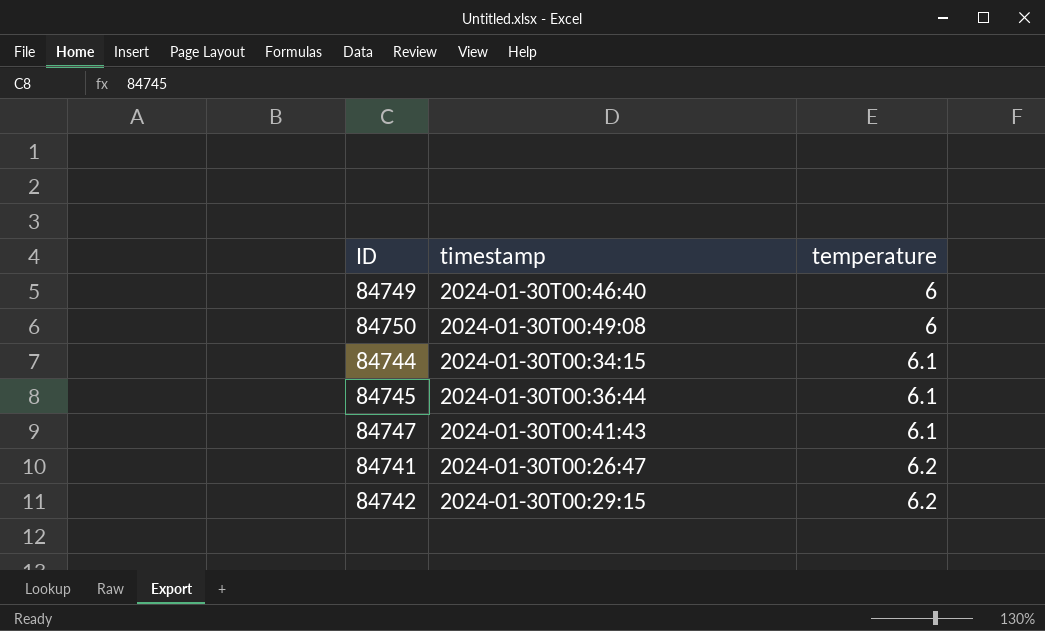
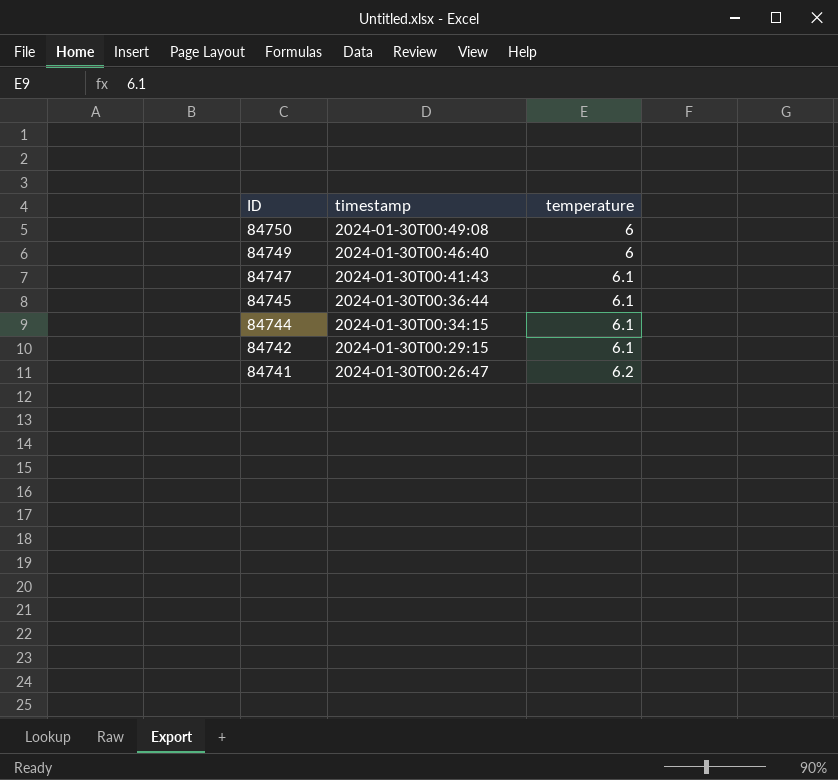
row order: temperature ascending -> ID descending
84742 | temperature: 6.2 -> 6.1

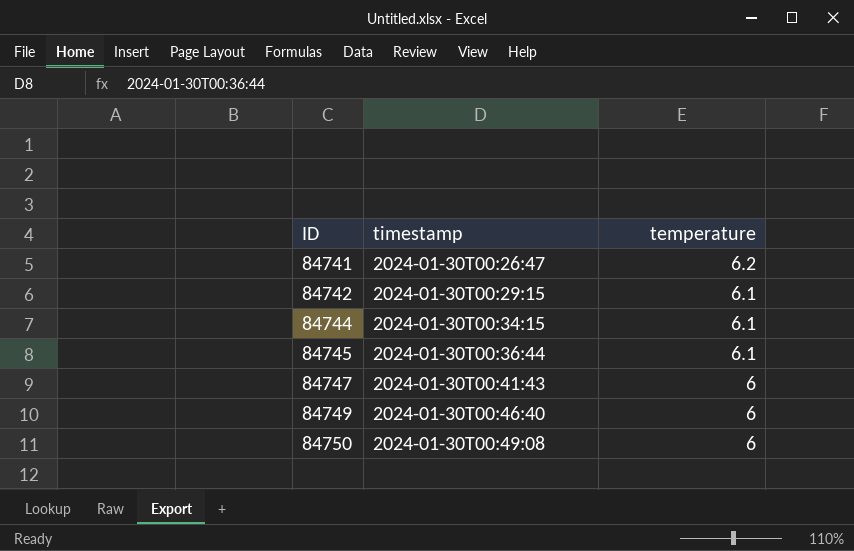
row order: ID descending -> ID ascending
84747 | temperature: 6.1 -> 6

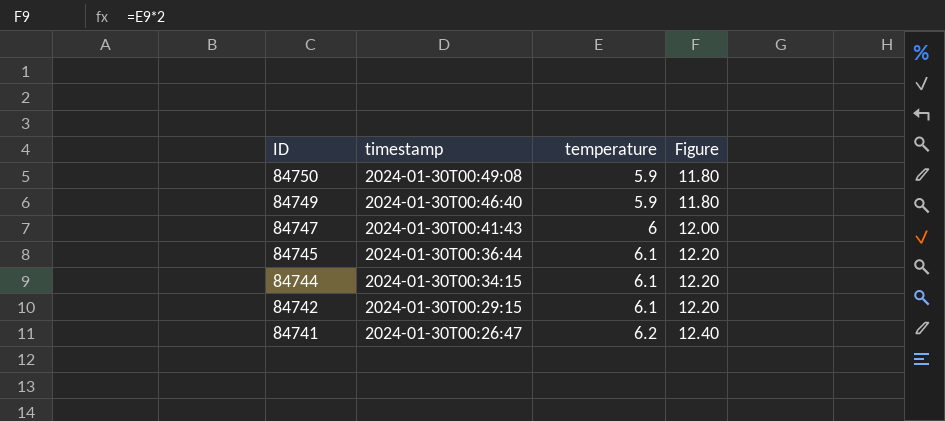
row order: ID ascending -> ID descending
column Figure | formula: none -> [temperature] * 2
84750 | temperature: 6 -> 5.9
84749 | temperature: 6 -> 5.9

